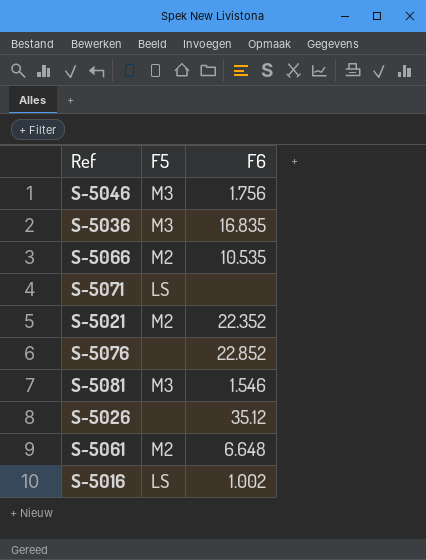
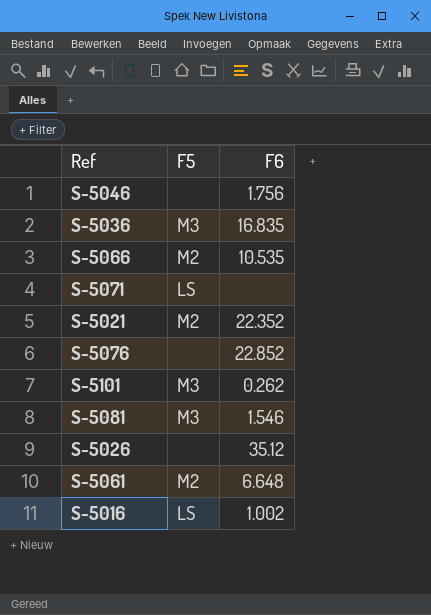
S-5046 | F5: M3 -> none
row S-5101: none -> M3 | 0.262

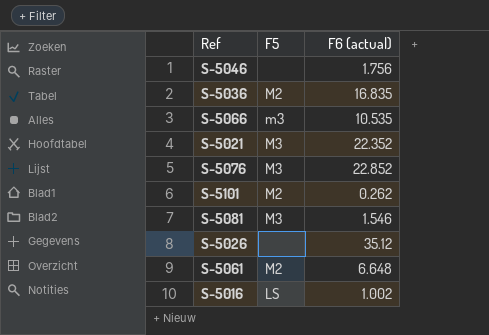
column name: F6 -> F6 (actual)
row S-5071: LS | none -> none
S-5036 | F5: M3 -> M2
S-5066 | F5: M2 -> m3
S-5021 | F5: M2 -> M3
S-5076 | F5: none -> M3
S-5101 | F5: M3 -> M2

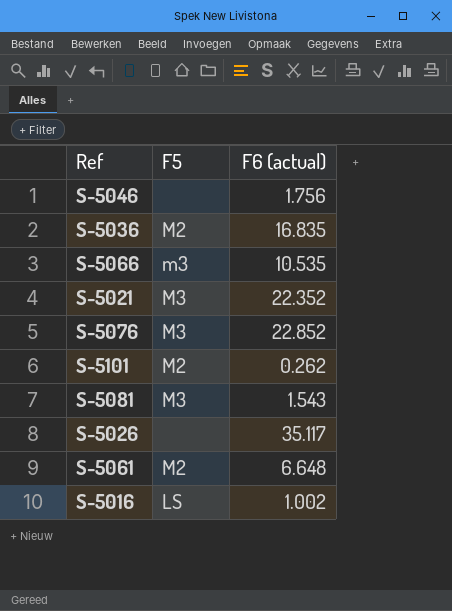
S-5081 | F6 (actual): 1.546 -> 1.543
S-5026 | F6 (actual): 35.12 -> 35.117

